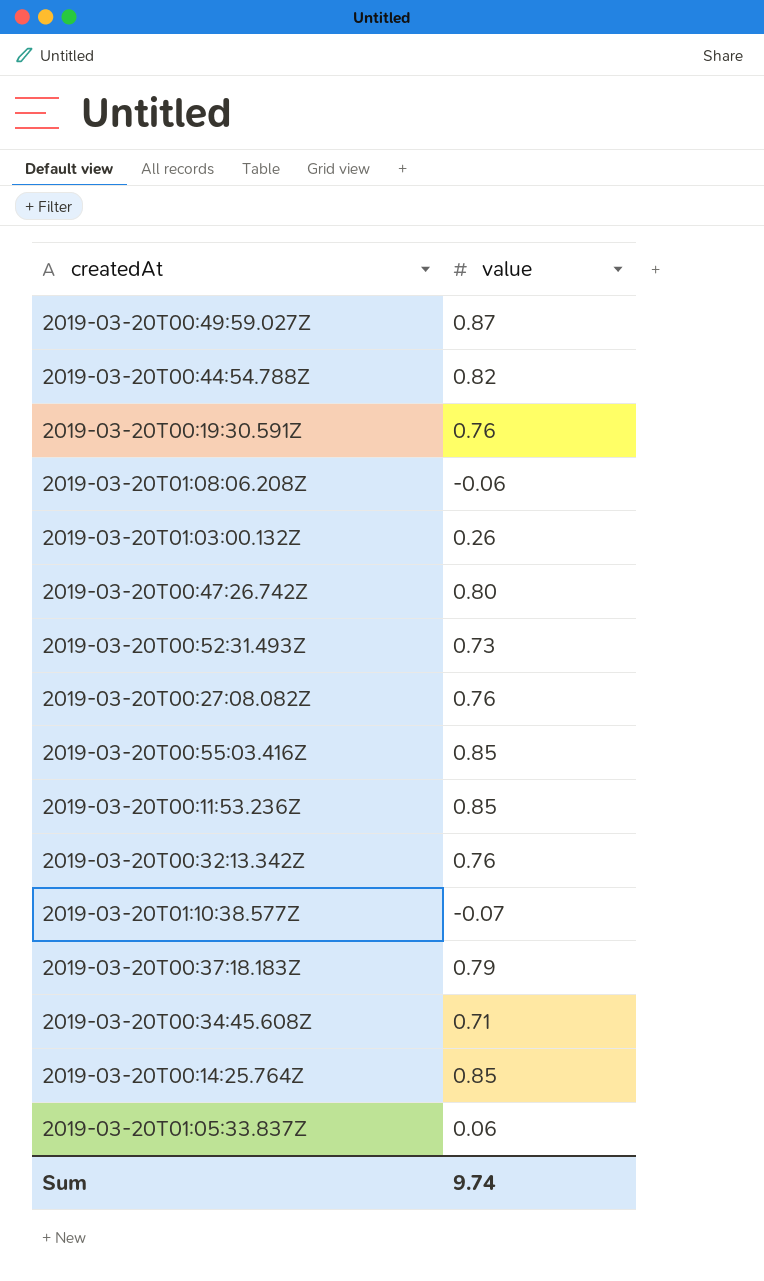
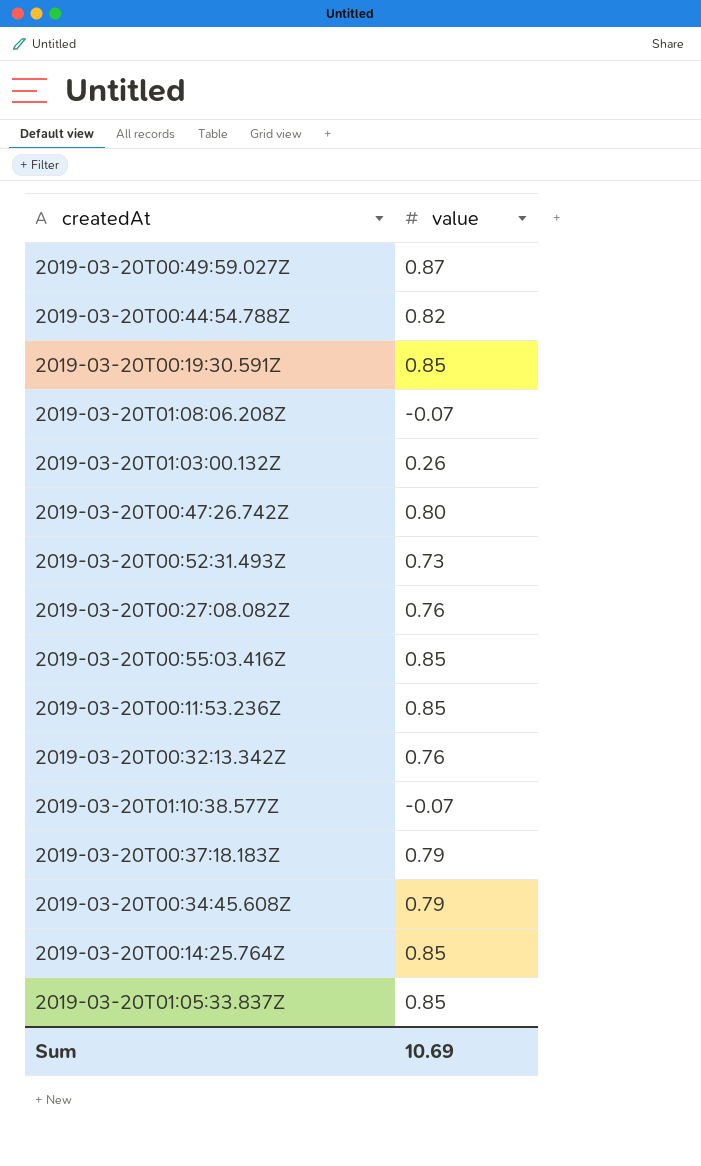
2019-03-20T00:19:30.591Z | value: 0.76 -> 0.85
2019-03-20T01:08:06.208Z | value: -0.06 -> -0.07
2019-03-20T00:34:45.608Z | value: 0.71 -> 0.79
2019-03-20T01:05:33.837Z | value: 0.06 -> 0.85
Sum | value: 9.74 -> 10.69

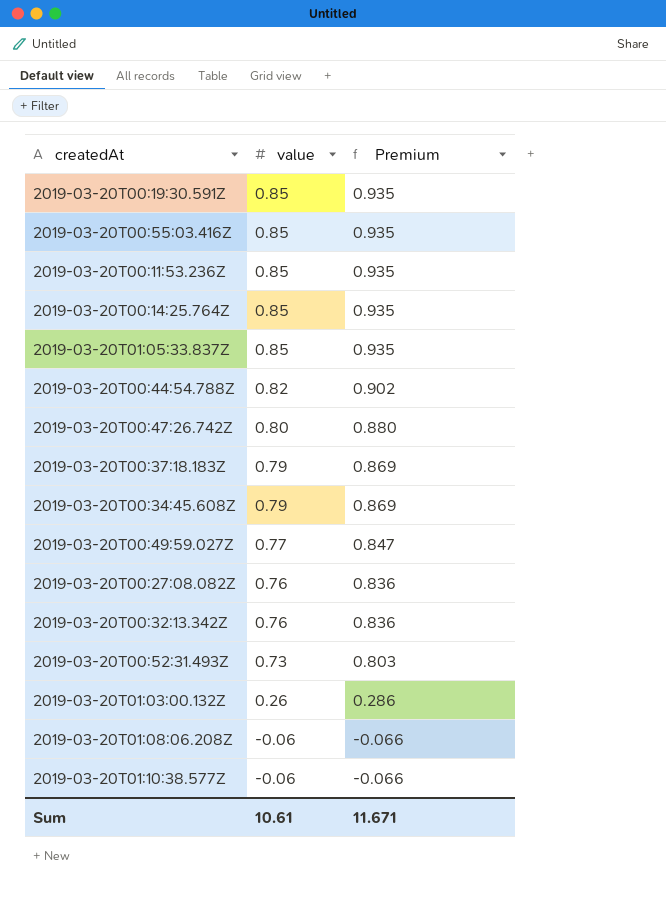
row order: none -> value descending
column Premium | formula: none -> [value] * 1.1
2019-03-20T00:49:59.027Z | value: 0.87 -> 0.77
2019-03-20T01:08:06.208Z | value: -0.07 -> -0.06
2019-03-20T01:10:38.577Z | value: -0.07 -> -0.06
Sum | value: 10.69 -> 10.61

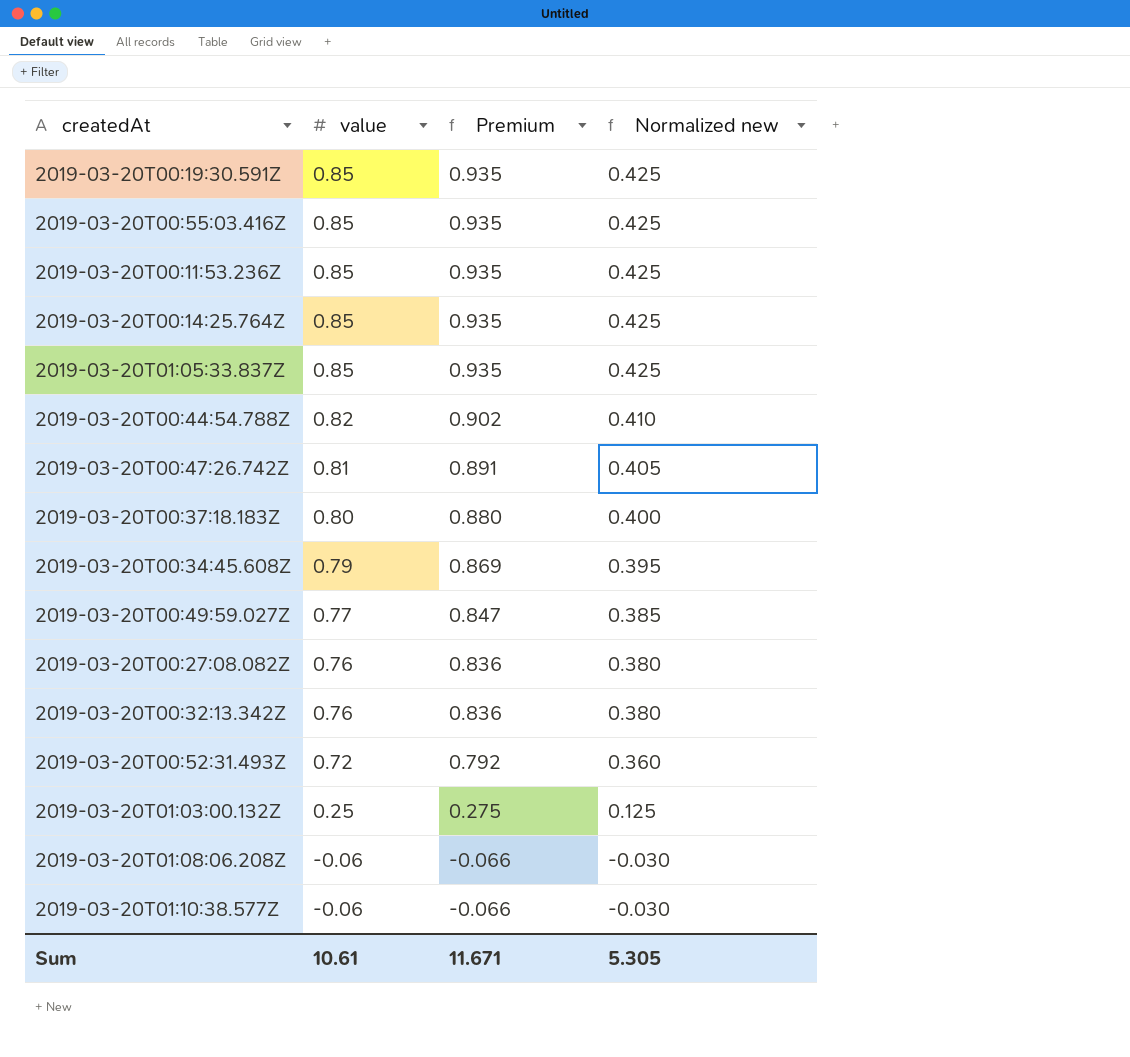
column Normalized new | formula: none -> [value] * 0.5
2019-03-20T00:47:26.742Z | value: 0.80 -> 0.81
2019-03-20T00:47:26.742Z | Premium: 0.880 -> 0.891
2019-03-20T00:37:18.183Z | value: 0.79 -> 0.80
2019-03-20T00:37:18.183Z | Premium: 0.869 -> 0.880
2019-03-20T00:52:31.493Z | value: 0.73 -> 0.72
2019-03-20T00:52:31.493Z | Premium: 0.803 -> 0.792
2019-03-20T01:03:00.132Z | value: 0.26 -> 0.25
2019-03-20T01:03:00.132Z | Premium: 0.286 -> 0.275

